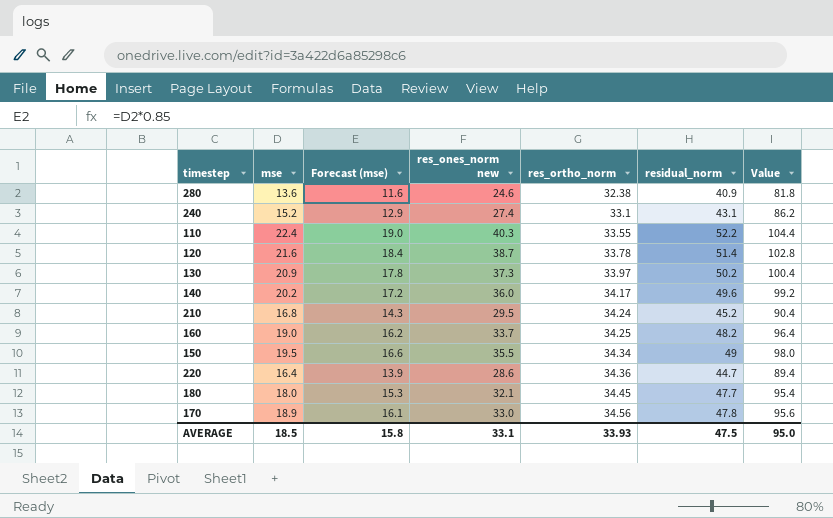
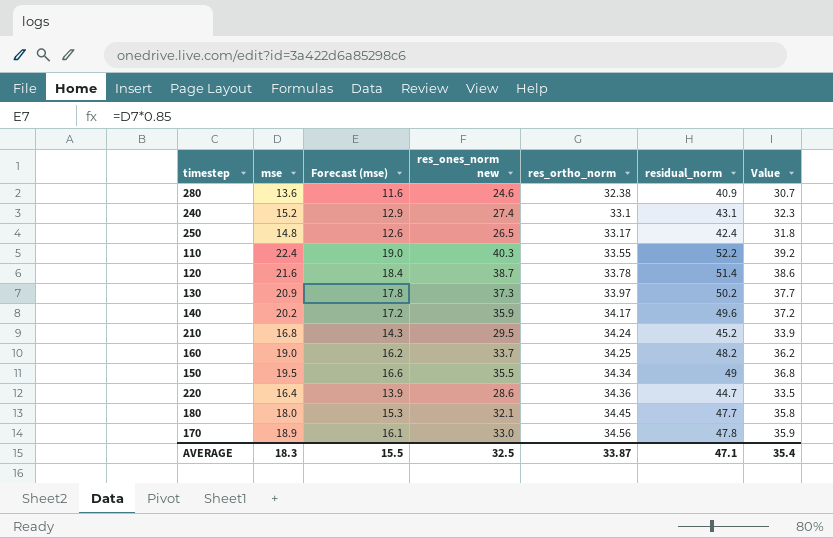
column Value | formula: [residual_norm] * 2 -> [residual_norm] * 0.75
row 250: none -> 14.8 | 12.6 | 26.5 | 33.17 | 42.4 | 31.8
140 | res_ones_norm new: 36.0 -> 35.9
AVERAGE | mse: 18.5 -> 18.3
AVERAGE | Forecast (mse): 15.8 -> 15.5
AVERAGE | res_ones_norm new: 33.1 -> 32.5
AVERAGE | res_ortho_norm: 33.93 -> 33.87
AVERAGE | residual_norm: 47.5 -> 47.1
AVERAGE | Value: 95.0 -> 35.4

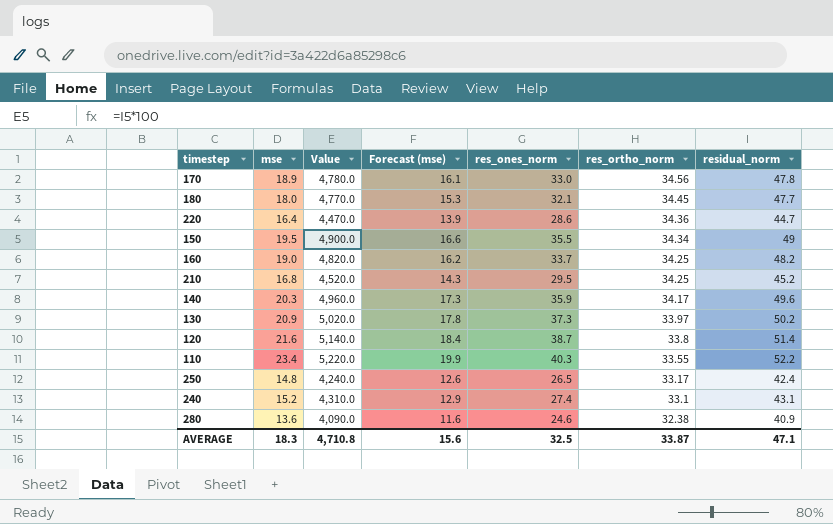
row order: res_ortho_norm ascending -> res_ortho_norm descending
column Value | formula: [residual_norm] * 0.75 -> [residual_norm] * 100
column Value | position: 7 -> 3
column name: res_ones_norm new -> res_ones_norm
210 | res_ortho_norm: 34.24 -> 34.25
140 | mse: 20.2 -> 20.3
140 | Forecast (mse): 17.2 -> 17.3
120 | res_ortho_norm: 33.78 -> 33.8
110 | mse: 22.4 -> 23.4
110 | Forecast (mse): 19.0 -> 19.9
AVERAGE | Value: 35.4 -> 4,710.8
AVERAGE | Forecast (mse): 15.5 -> 15.6

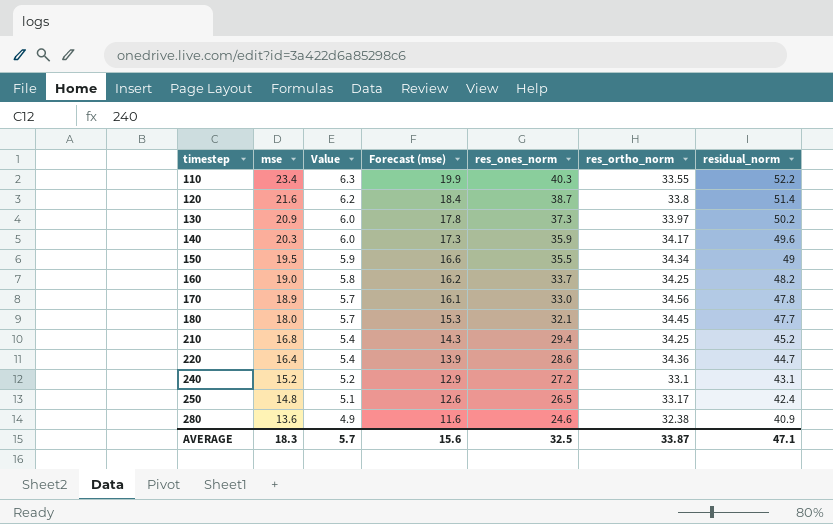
row order: res_ortho_norm descending -> timestep ascending
column Value | formula: [residual_norm] * 100 -> [residual_norm] * 0.12
210 | res_ones_norm: 29.5 -> 29.4
240 | res_ones_norm: 27.4 -> 27.2
AVERAGE | Value: 4,710.8 -> 5.7

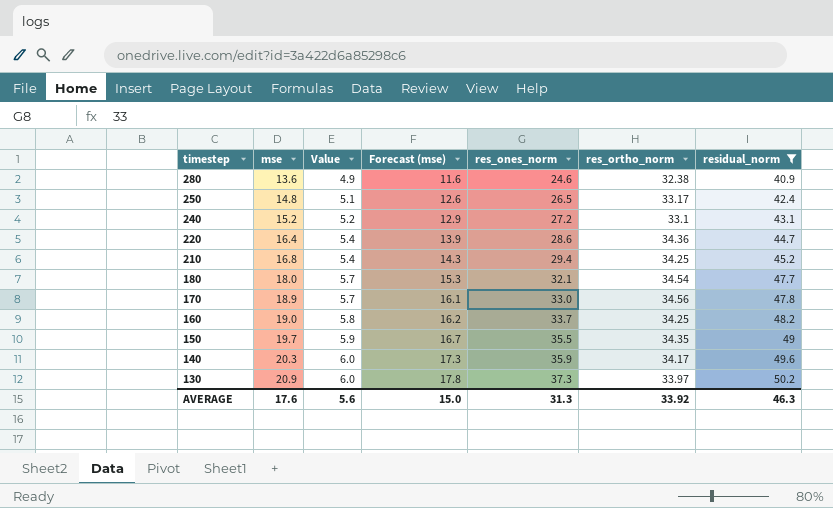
filter: none -> residual_norm <= 50.2
row order: timestep ascending -> timestep descending
180 | res_ortho_norm: 34.45 -> 34.54
150 | mse: 19.5 -> 19.7
150 | Forecast (mse): 16.6 -> 16.7
150 | res_ortho_norm: 34.34 -> 34.35
AVERAGE | mse: 18.3 -> 17.6
AVERAGE | Value: 5.7 -> 5.6
AVERAGE | Forecast (mse): 15.6 -> 15.0
AVERAGE | res_ones_norm: 32.5 -> 31.3
AVERAGE | res_ortho_norm: 33.87 -> 33.92
AVERAGE | residual_norm: 47.1 -> 46.3

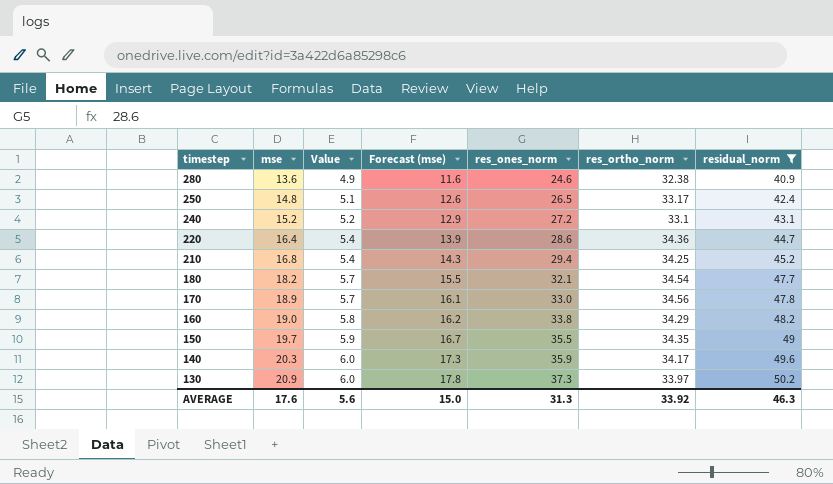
180 | mse: 18.0 -> 18.2
180 | Forecast (mse): 15.3 -> 15.5
160 | res_ones_norm: 33.7 -> 33.8
160 | res_ortho_norm: 34.25 -> 34.29

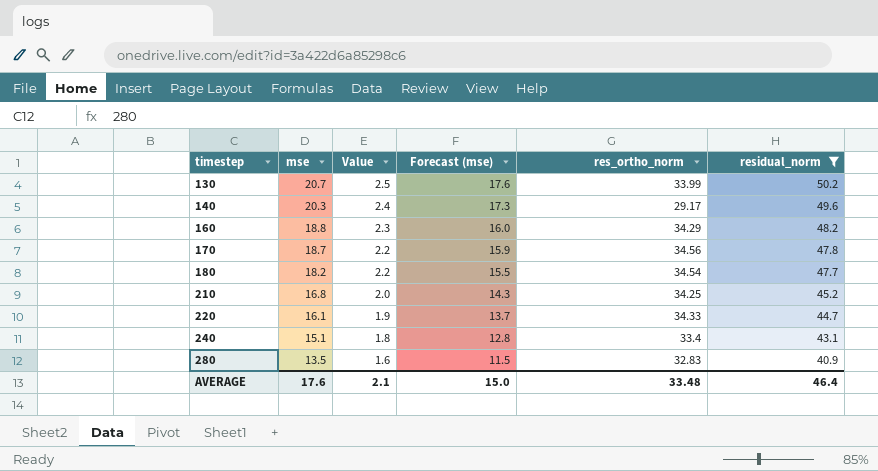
row order: timestep descending -> timestep ascending
column res_ones_norm | position: 5 -> none
column Value | formula: [residual_norm] * 0.12 -> [mse] * 0.12
row 250: 14.8 | 5.1 | 12.6 | 26.5 | 33.17 | 42.4 -> none
row 150: 19.7 | 5.9 | 16.7 | 35.5 | 34.35 | 49 -> none
130 | mse: 20.9 -> 20.7
130 | Forecast (mse): 17.8 -> 17.6
130 | res_ortho_norm: 33.97 -> 33.99
140 | res_ortho_norm: 34.17 -> 29.17
160 | mse: 19.0 -> 18.8
160 | Forecast (mse): 16.2 -> 16.0
170 | mse: 18.9 -> 18.7
170 | Forecast (mse): 16.1 -> 15.9
220 | mse: 16.4 -> 16.1
220 | Forecast (mse): 13.9 -> 13.7
220 | res_ortho_norm: 34.36 -> 34.33
240 | mse: 15.2 -> 15.1
240 | Forecast (mse): 12.9 -> 12.8
240 | res_ortho_norm: 33.1 -> 33.4
280 | mse: 13.6 -> 13.5
280 | Forecast (mse): 11.6 -> 11.5
280 | res_ortho_norm: 32.38 -> 32.83
AVERAGE | Value: 5.6 -> 2.1
AVERAGE | res_ortho_norm: 33.92 -> 33.48
AVERAGE | residual_norm: 46.3 -> 46.4

